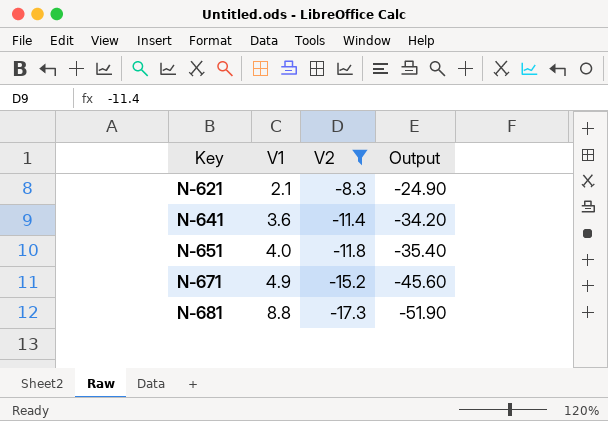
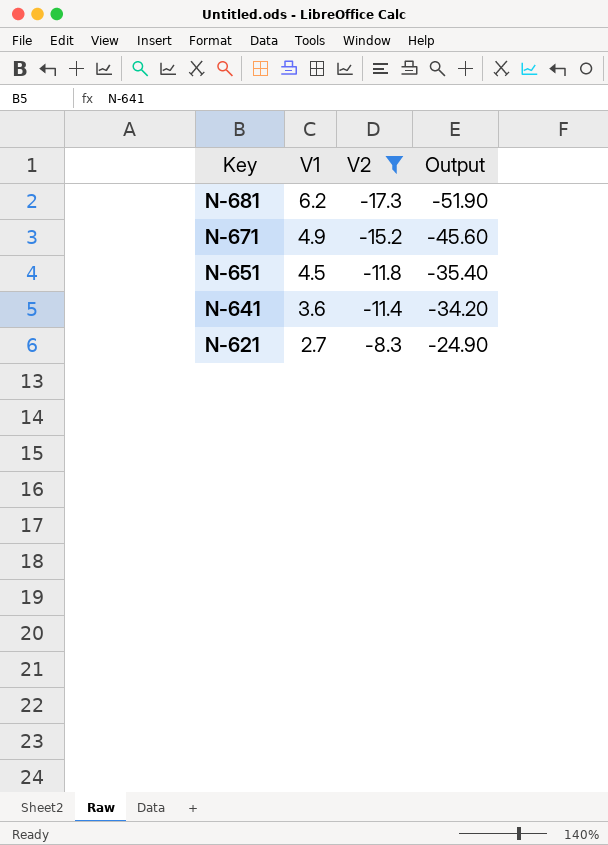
row order: Key ascending -> Key descending
N-681 | V1: 8.8 -> 6.2
N-651 | V1: 4.0 -> 4.5
N-621 | V1: 2.1 -> 2.7

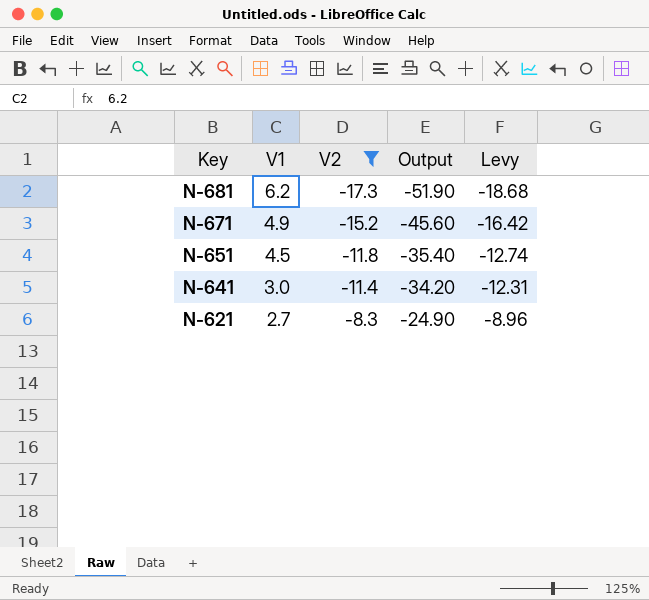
column Levy | formula: none -> [V2] * 1.08
N-641 | V1: 3.6 -> 3.0

